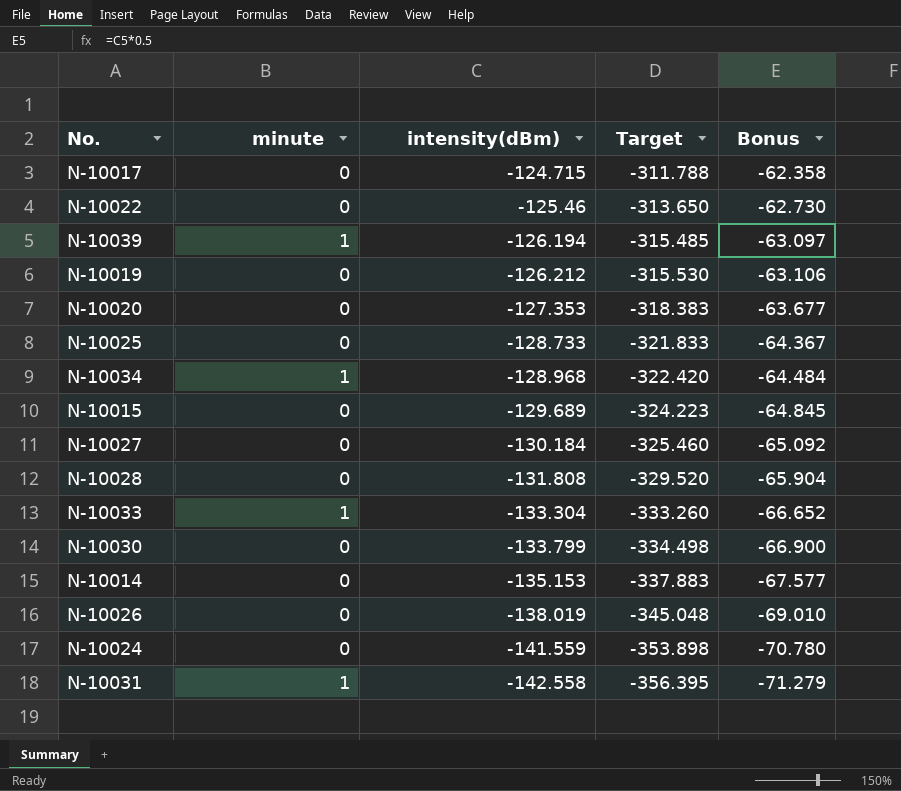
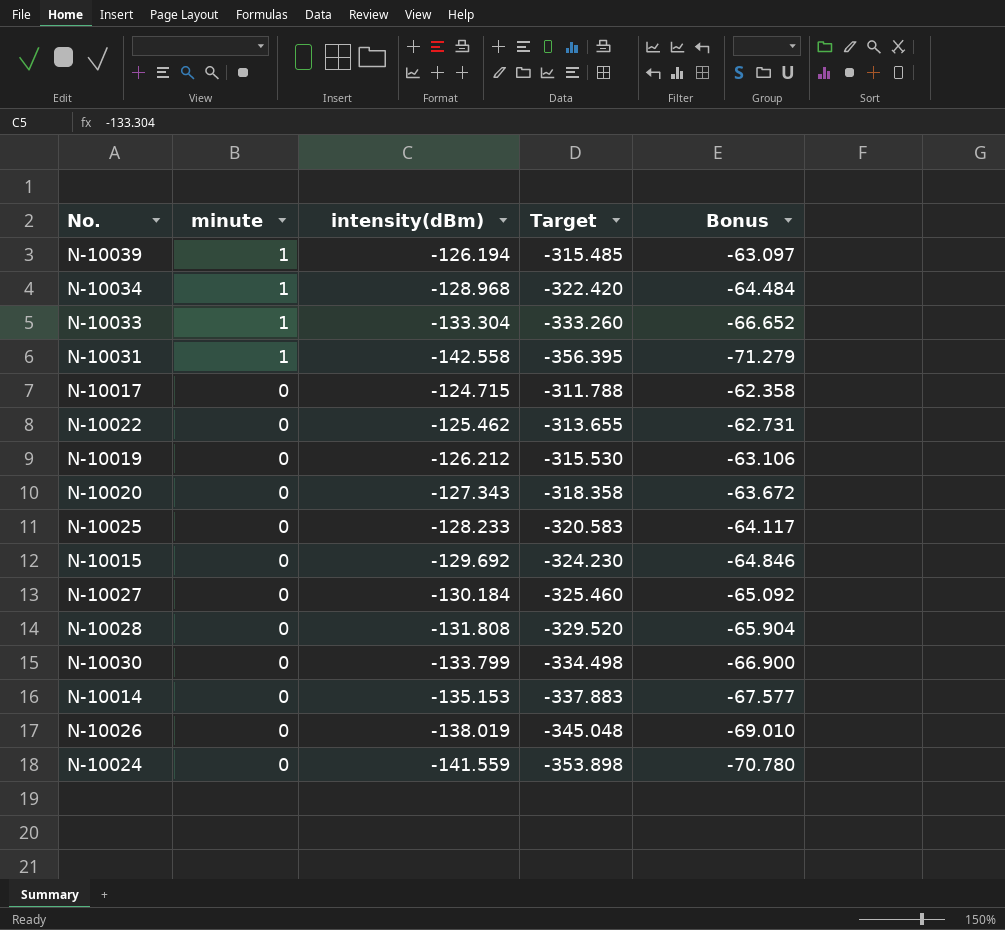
row order: intensity(dBm) descending -> minute descending
N-10022 | intensity(dBm): -125.46 -> -125.462
N-10022 | Target: -313.650 -> -313.655
N-10022 | Bonus: -62.730 -> -62.731
N-10020 | intensity(dBm): -127.353 -> -127.343
N-10020 | Target: -318.383 -> -318.358
N-10020 | Bonus: -63.677 -> -63.672
N-10025 | intensity(dBm): -128.733 -> -128.233
N-10025 | Target: -321.833 -> -320.583
N-10025 | Bonus: -64.367 -> -64.117
N-10015 | intensity(dBm): -129.689 -> -129.692
N-10015 | Target: -324.223 -> -324.230
N-10015 | Bonus: -64.845 -> -64.846

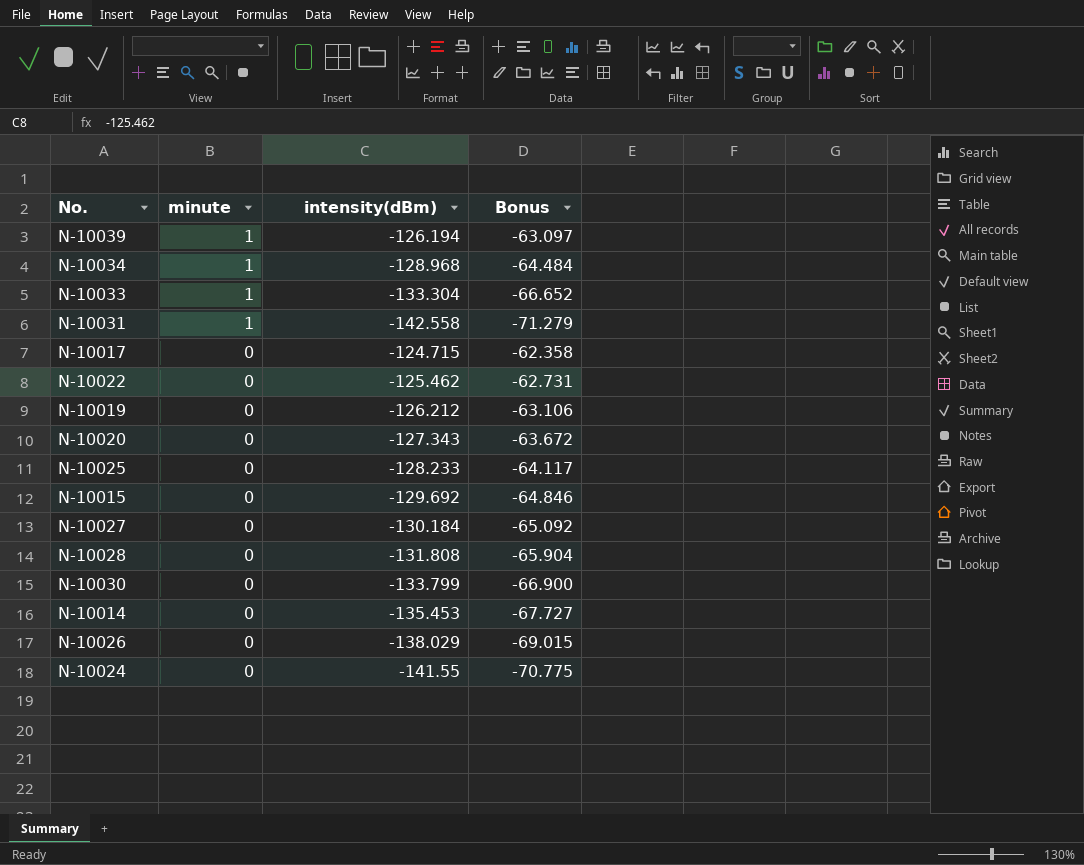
column Target | formula: [intensity(dBm)] * 2.5 -> none
N-10014 | intensity(dBm): -135.153 -> -135.453
N-10014 | Bonus: -67.577 -> -67.727
N-10026 | intensity(dBm): -138.019 -> -138.029
N-10026 | Bonus: -69.010 -> -69.015
N-10024 | intensity(dBm): -141.559 -> -141.55
N-10024 | Bonus: -70.780 -> -70.775

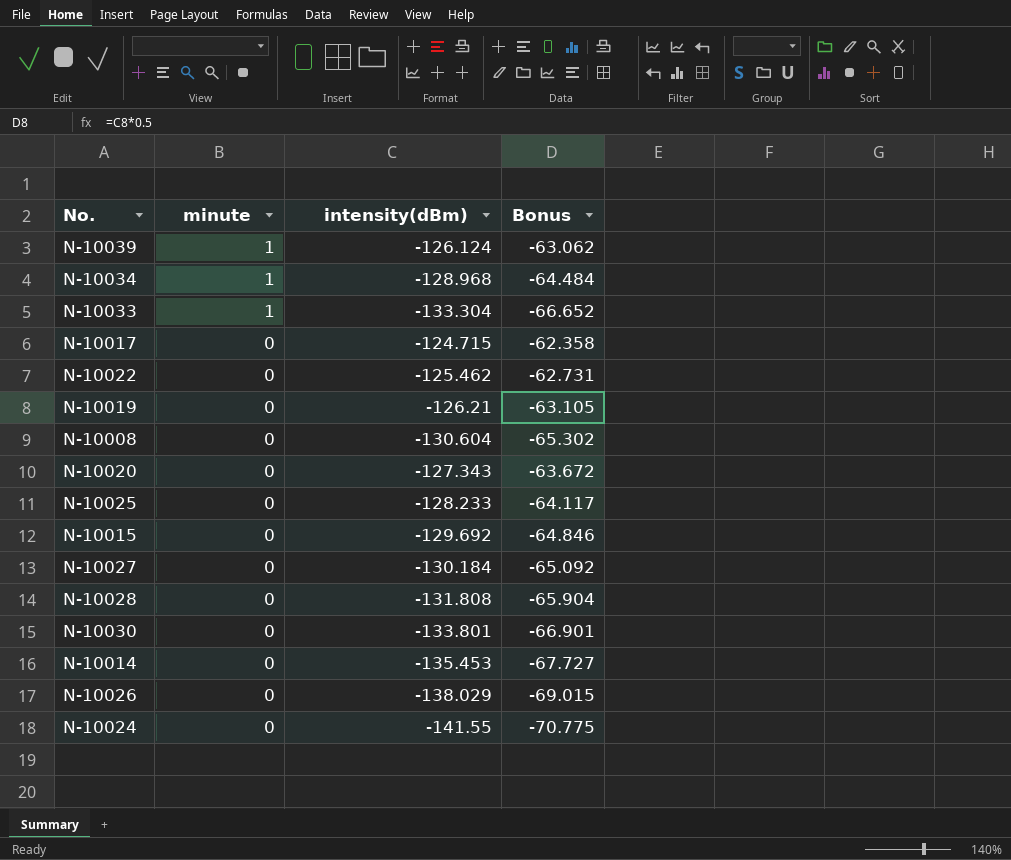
row N-10031: 1 | -142.558 | -71.279 -> none
N-10039 | intensity(dBm): -126.194 -> -126.124
N-10039 | Bonus: -63.097 -> -63.062
N-10019 | intensity(dBm): -126.212 -> -126.21
N-10019 | Bonus: -63.106 -> -63.105
row N-10008: none -> 0 | -130.604 | -65.302
N-10030 | intensity(dBm): -133.799 -> -133.801
N-10030 | Bonus: -66.900 -> -66.901

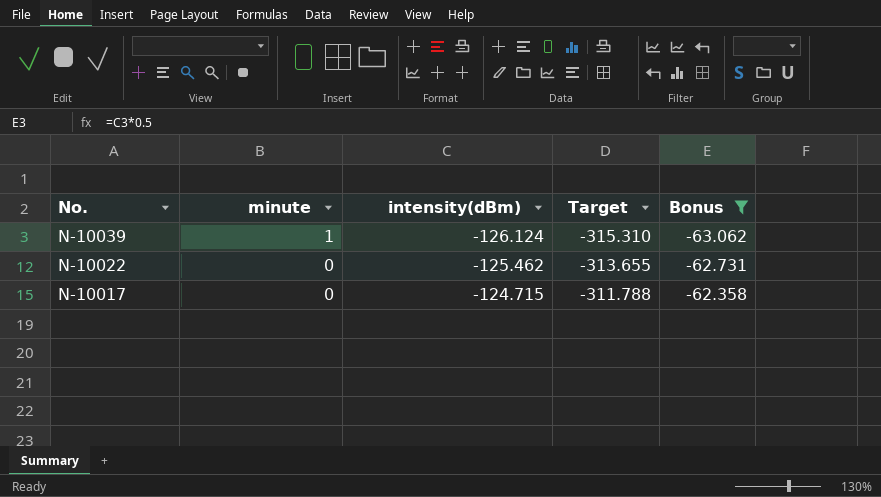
filter: none -> Bonus >= -63.062
row order: minute descending -> No. descending
column Target | formula: none -> [intensity(dBm)] * 2.5

